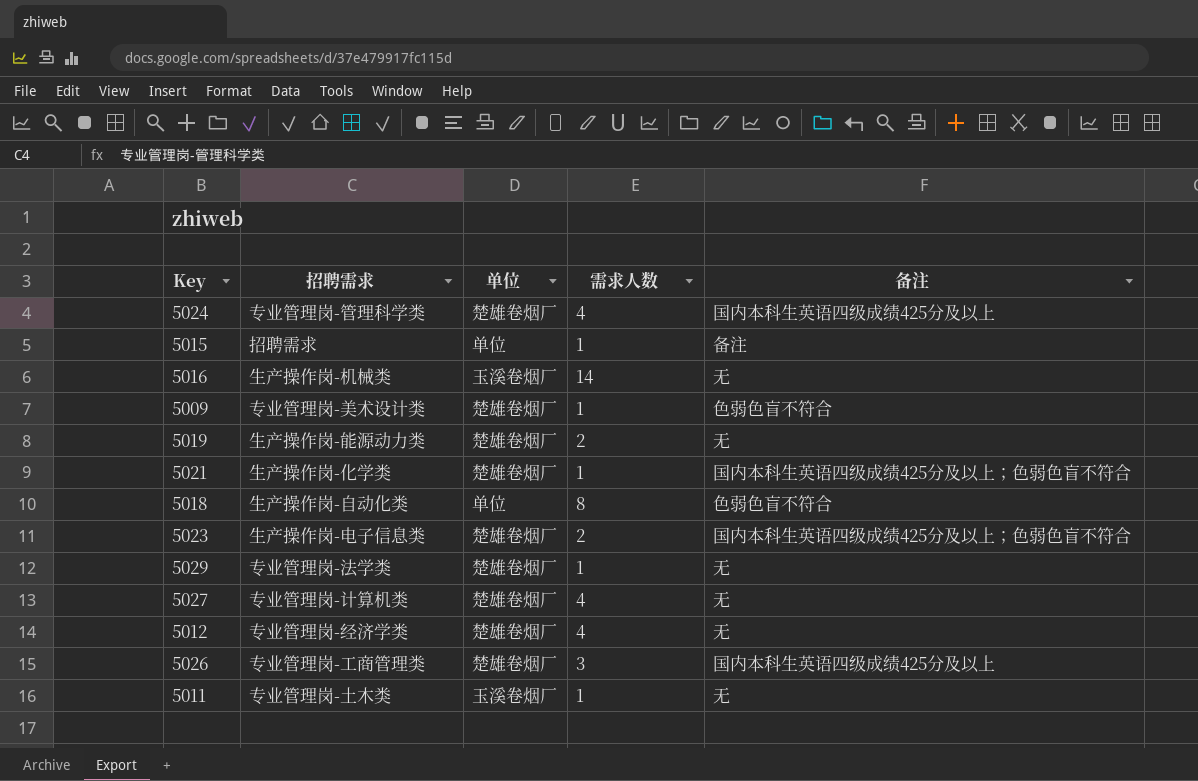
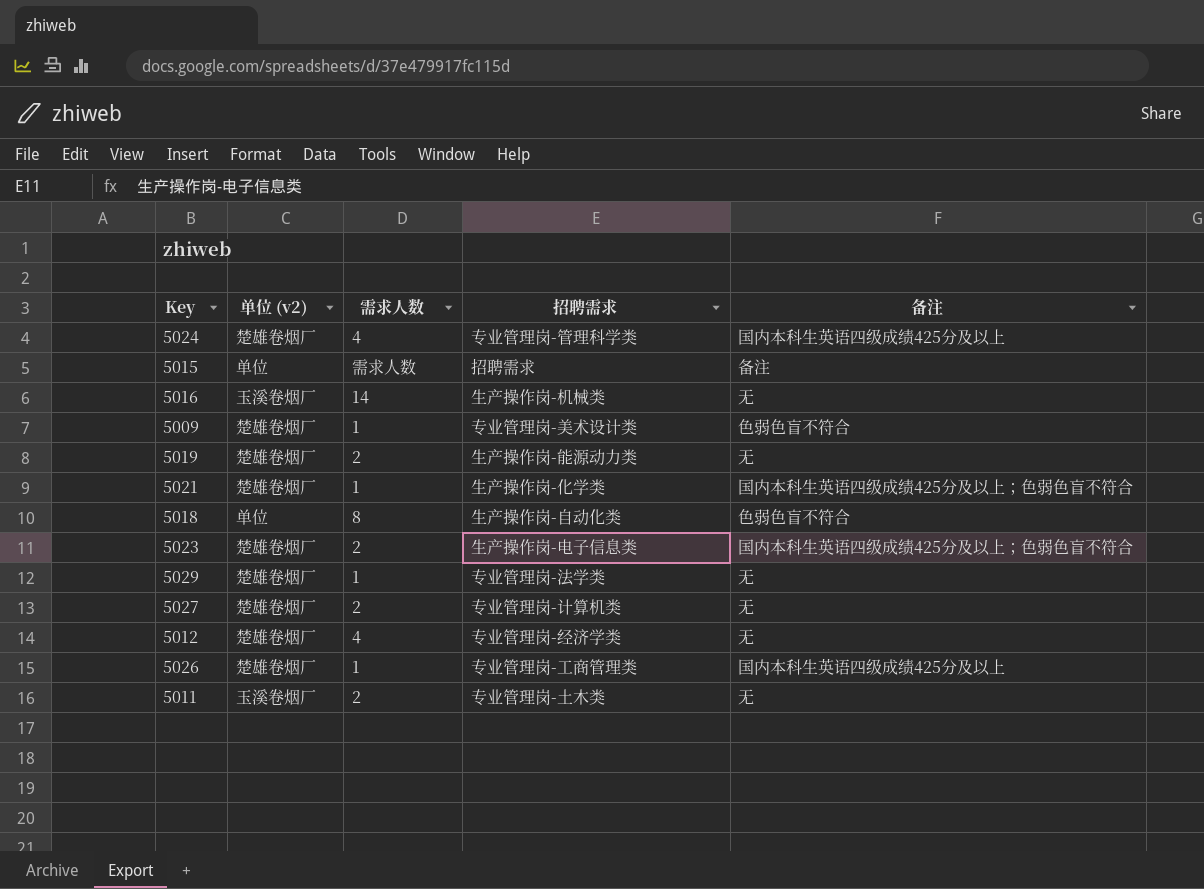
column name: 单位 -> 单位 (v2)
column 招聘需求 | position: 2 -> 4
5015 | 需求人数: 1 -> 需求人数
5027 | 需求人数: 4 -> 2
5026 | 需求人数: 3 -> 1
5011 | 需求人数: 1 -> 2

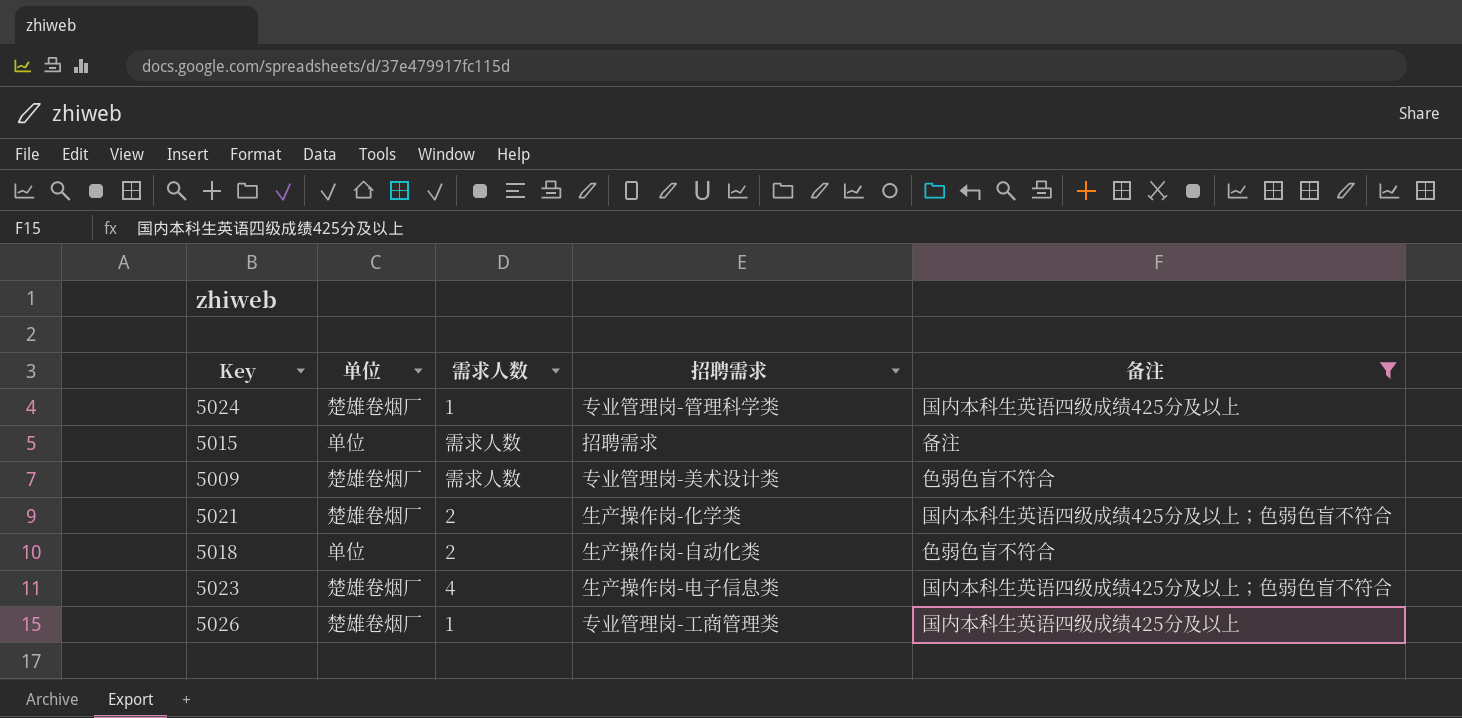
filter: none -> 备注 != 无
column name: 单位 (v2) -> 单位
5024 | 需求人数: 4 -> 1
5009 | 需求人数: 1 -> 需求人数
5021 | 需求人数: 1 -> 2
5018 | 需求人数: 8 -> 2
5023 | 需求人数: 2 -> 4

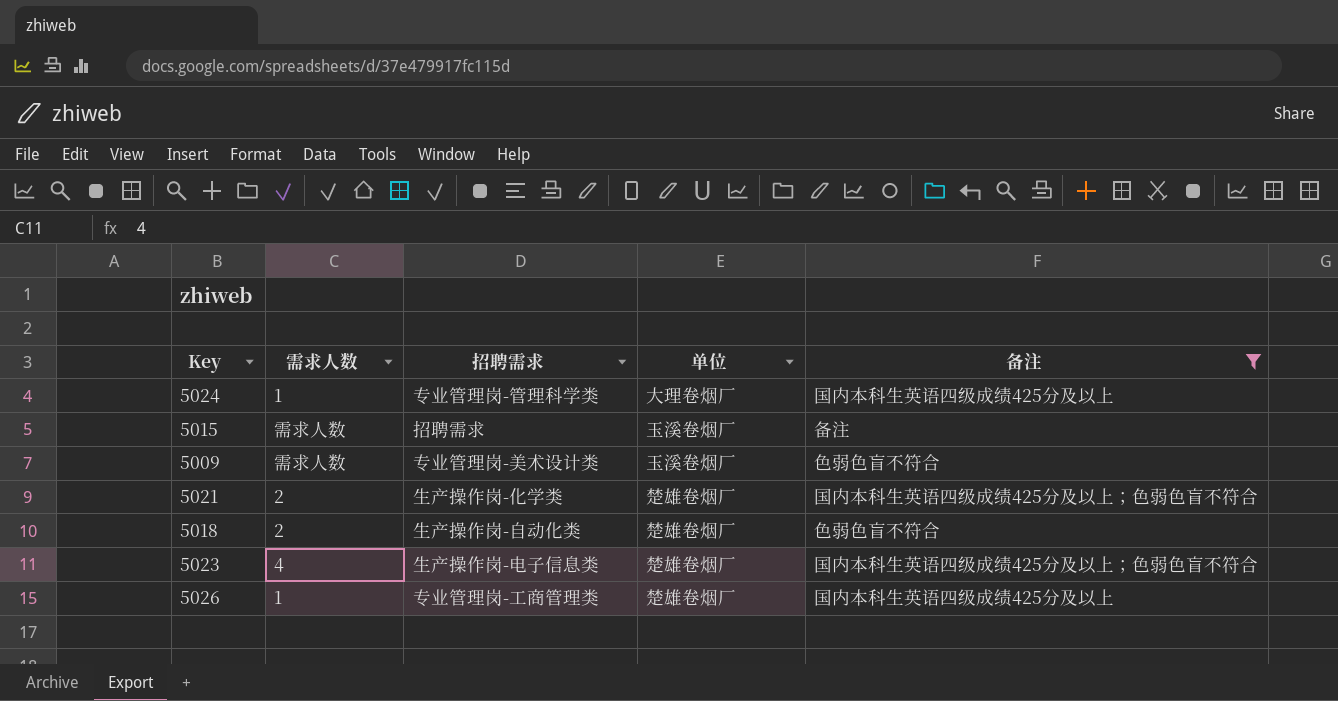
column 单位 | position: 2 -> 4
5024 | 单位: 楚雄卷烟厂 -> 大理卷烟厂
5015 | 单位: 单位 -> 玉溪卷烟厂
5009 | 单位: 楚雄卷烟厂 -> 玉溪卷烟厂
5018 | 单位: 单位 -> 楚雄卷烟厂

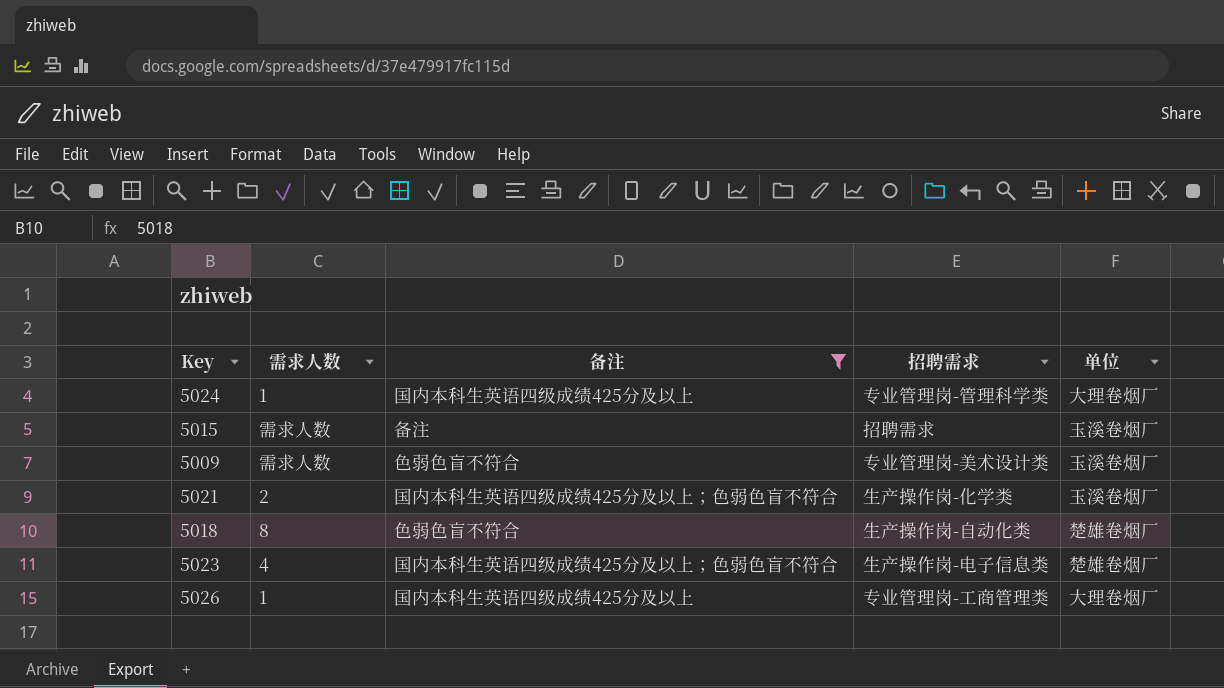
column 备注 | position: 5 -> 3
5021 | 单位: 楚雄卷烟厂 -> 玉溪卷烟厂
5018 | 需求人数: 2 -> 8
5026 | 单位: 楚雄卷烟厂 -> 大理卷烟厂

